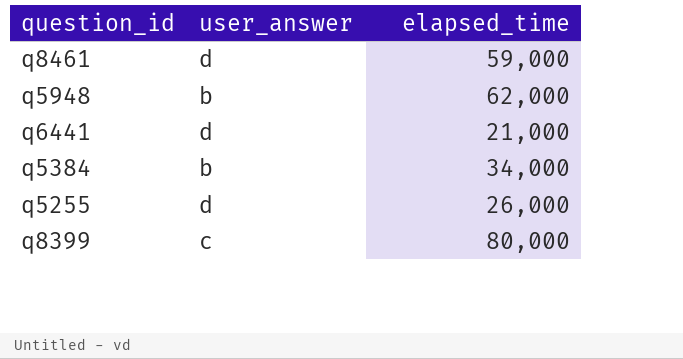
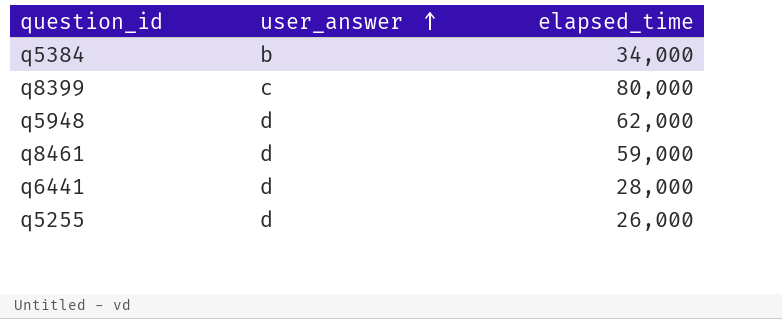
row order: none -> user_answer ascending
q5948 | user_answer: b -> d
q6441 | elapsed_time: 21,000 -> 28,000

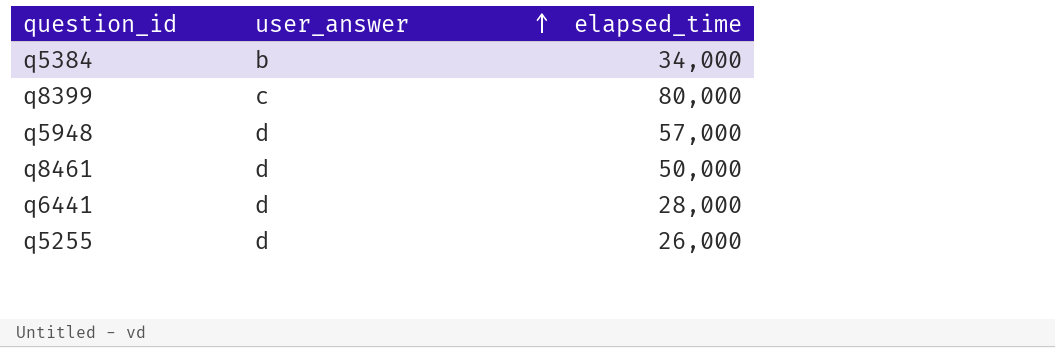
q5948 | elapsed_time: 62,000 -> 57,000
q8461 | elapsed_time: 59,000 -> 50,000

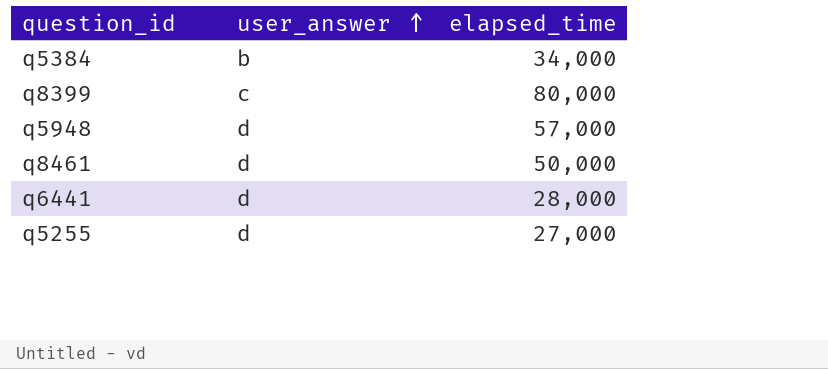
q5255 | elapsed_time: 26,000 -> 27,000

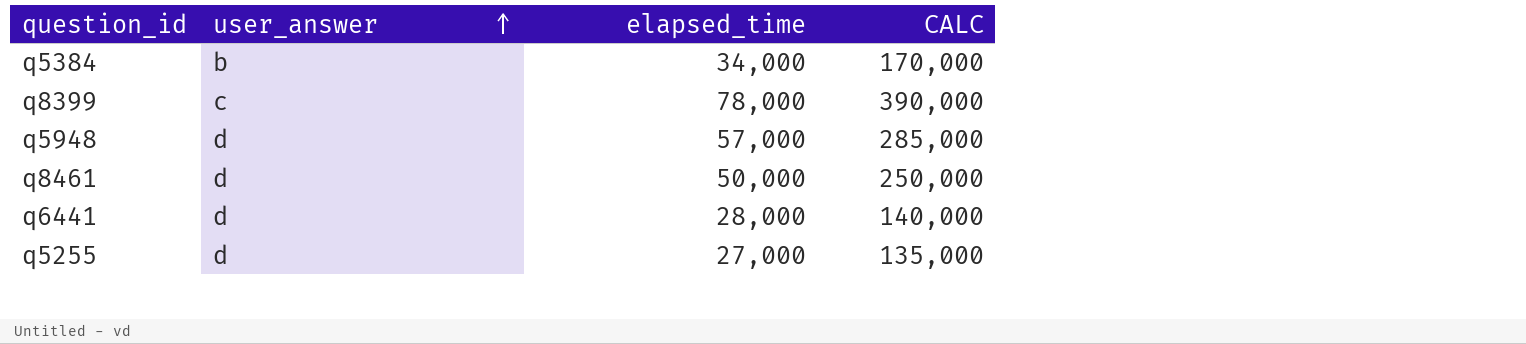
column CALC | formula: none -> [elapsed_time] * 5
q8399 | elapsed_time: 80,000 -> 78,000

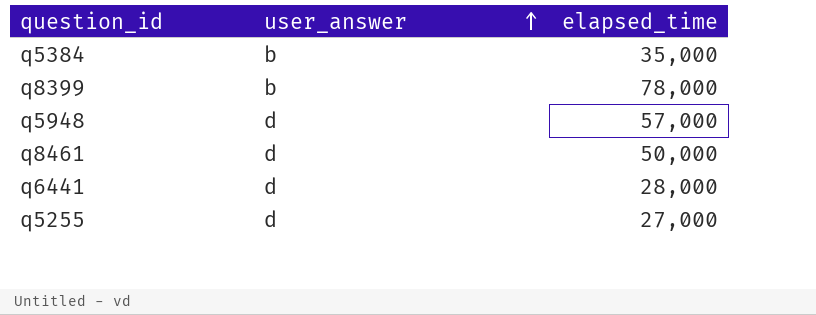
column CALC | formula: [elapsed_time] * 5 -> none
q5384 | elapsed_time: 34,000 -> 35,000
q8399 | user_answer: c -> b

